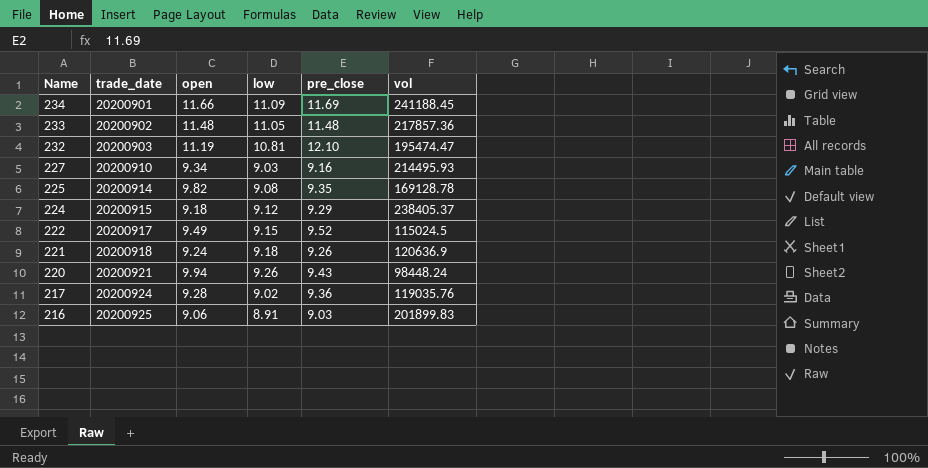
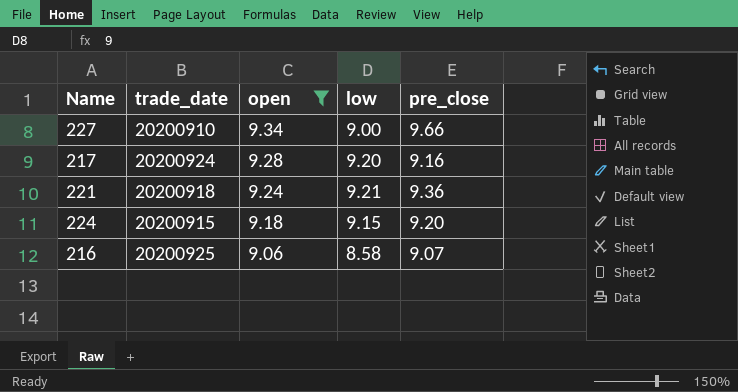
filter: none -> open <= 9.34
row order: Name descending -> open descending
column vol | position: 6 -> none
227 | low: 9.03 -> 9.00
227 | pre_close: 9.16 -> 9.66
217 | low: 9.02 -> 9.20
217 | pre_close: 9.36 -> 9.16
221 | low: 9.18 -> 9.21
221 | pre_close: 9.26 -> 9.36
224 | low: 9.12 -> 9.15
224 | pre_close: 9.29 -> 9.20
216 | low: 8.91 -> 8.58
216 | pre_close: 9.03 -> 9.07

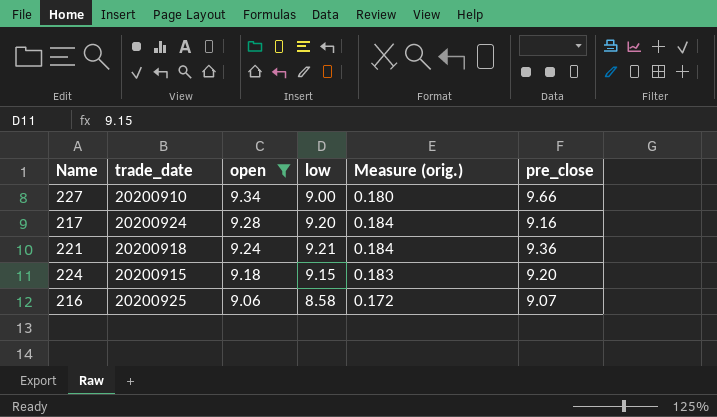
column Measure (orig.) | formula: none -> [low] * 0.02

